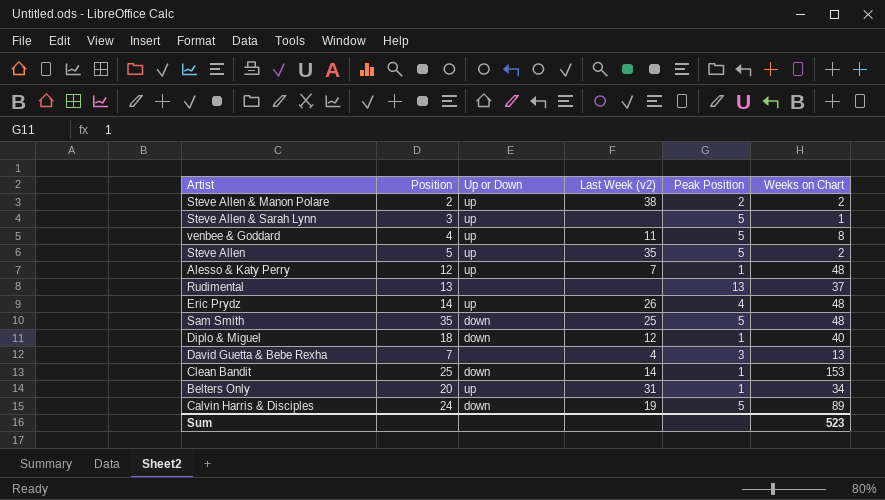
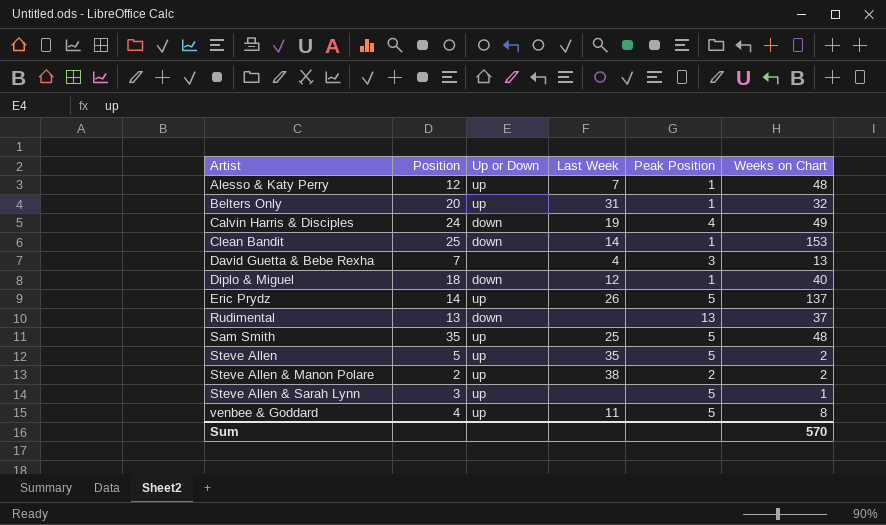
row order: none -> Artist ascending
column name: Last Week (v2) -> Last Week
Belters Only | Weeks on Chart: 34 -> 32
Calvin Harris & Disciples | Peak Position: 5 -> 4
Calvin Harris & Disciples | Weeks on Chart: 89 -> 49
Eric Prydz | Peak Position: 4 -> 5
Eric Prydz | Weeks on Chart: 48 -> 137
Rudimental | Up or Down: none -> down
Sam Smith | Up or Down: down -> up
Sum | Weeks on Chart: 523 -> 570

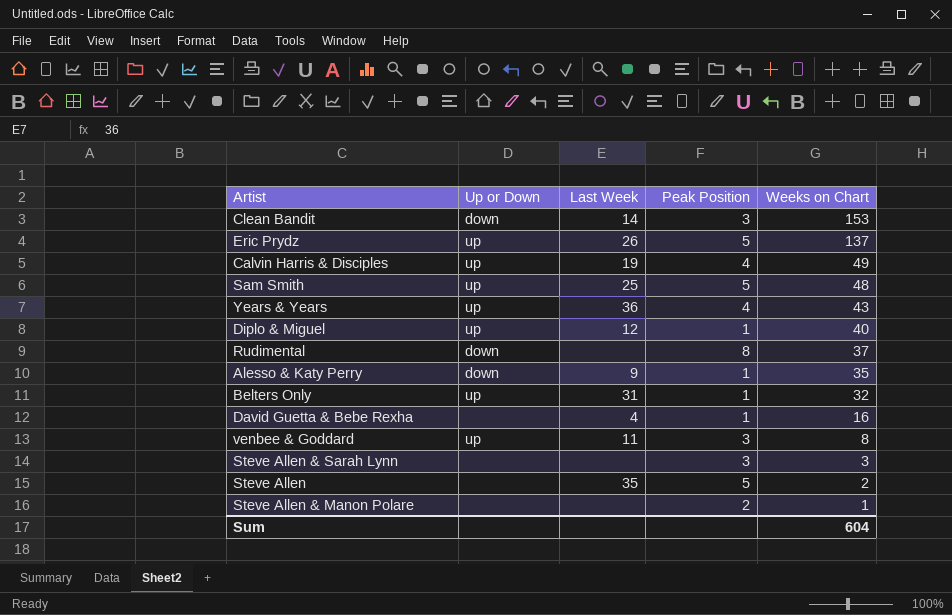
row order: Artist ascending -> Weeks on Chart descending
column Position | position: 2 -> none
Clean Bandit | Peak Position: 1 -> 3
Calvin Harris & Disciples | Up or Down: down -> up
row Years & Years: none -> up | 36 | 4 | 43
Diplo & Miguel | Up or Down: down -> up
Rudimental | Peak Position: 13 -> 8
Alesso & Katy Perry | Up or Down: up -> down
Alesso & Katy Perry | Last Week: 7 -> 9
Alesso & Katy Perry | Weeks on Chart: 48 -> 35
David Guetta & Bebe Rexha | Peak Position: 3 -> 1
David Guetta & Bebe Rexha | Weeks on Chart: 13 -> 16
venbee & Goddard | Peak Position: 5 -> 3
Steve Allen & Sarah Lynn | Up or Down: up -> none
Steve Allen & Sarah Lynn | Peak Position: 5 -> 3
Steve Allen & Sarah Lynn | Weeks on Chart: 1 -> 3
Steve Allen | Up or Down: up -> none
Steve Allen & Manon Polare | Up or Down: up -> none
Steve Allen & Manon Polare | Last Week: 38 -> none
Steve Allen & Manon Polare | Weeks on Chart: 2 -> 1
Sum | Weeks on Chart: 570 -> 604

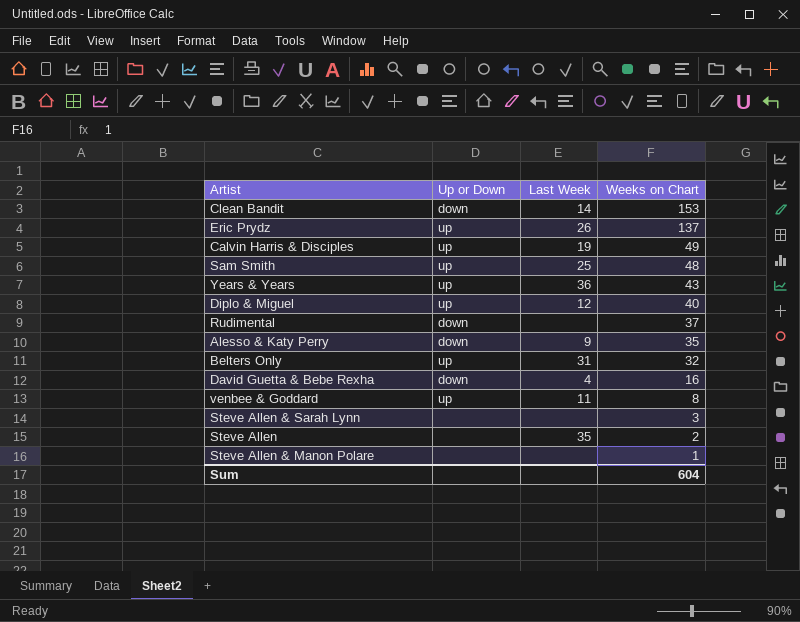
column Peak Position | position: 4 -> none
David Guetta & Bebe Rexha | Up or Down: none -> down

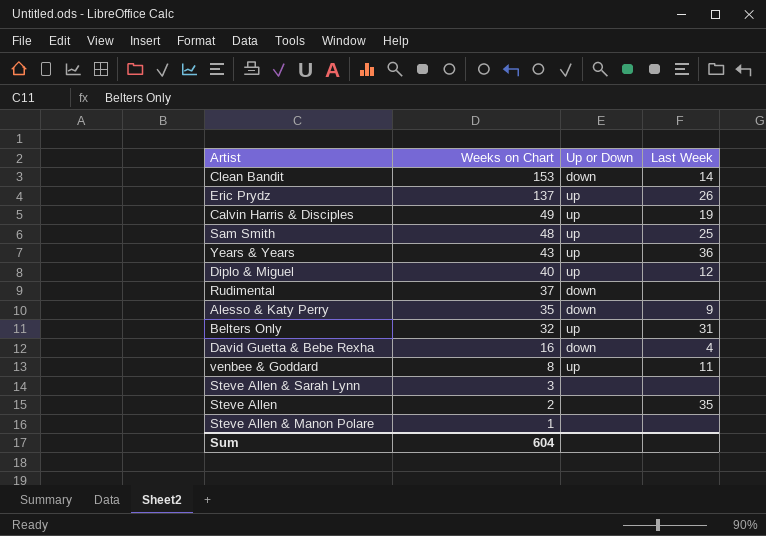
column Weeks on Chart | position: 4 -> 2

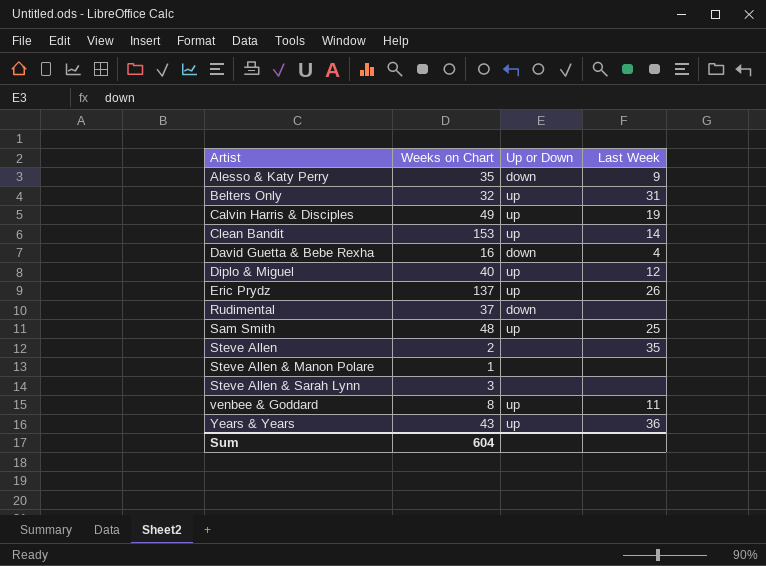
row order: Weeks on Chart descending -> Artist ascending
Clean Bandit | Up or Down: down -> up

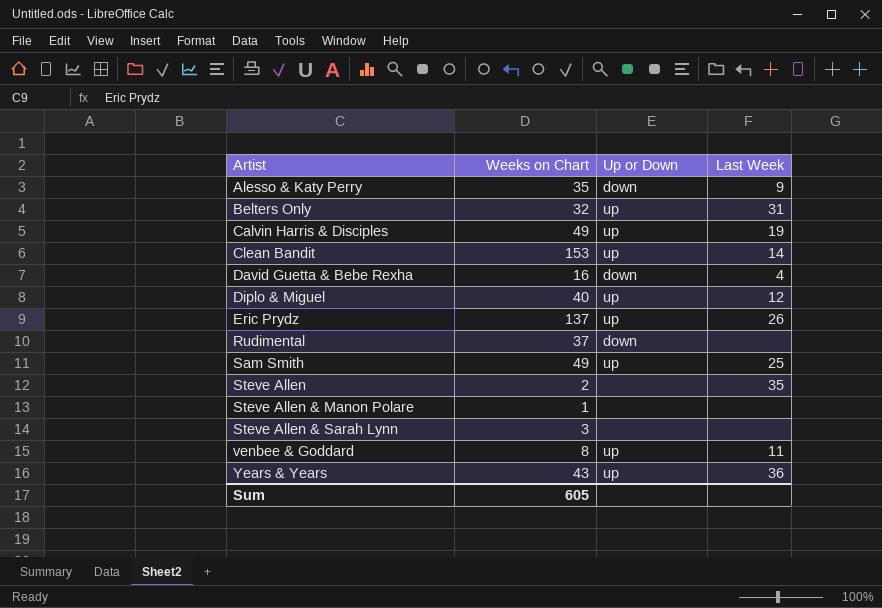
Sam Smith | Weeks on Chart: 48 -> 49
Sum | Weeks on Chart: 604 -> 605

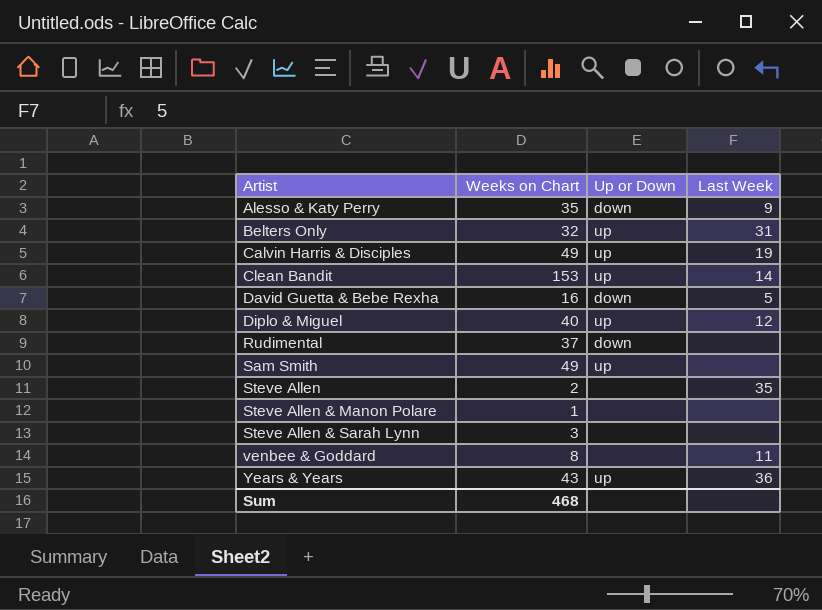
row Eric Prydz: 137 | up | 26 -> none
David Guetta & Bebe Rexha | Last Week: 4 -> 5
Sam Smith | Last Week: 25 -> none
venbee & Goddard | Up or Down: up -> none
Sum | Weeks on Chart: 605 -> 468

